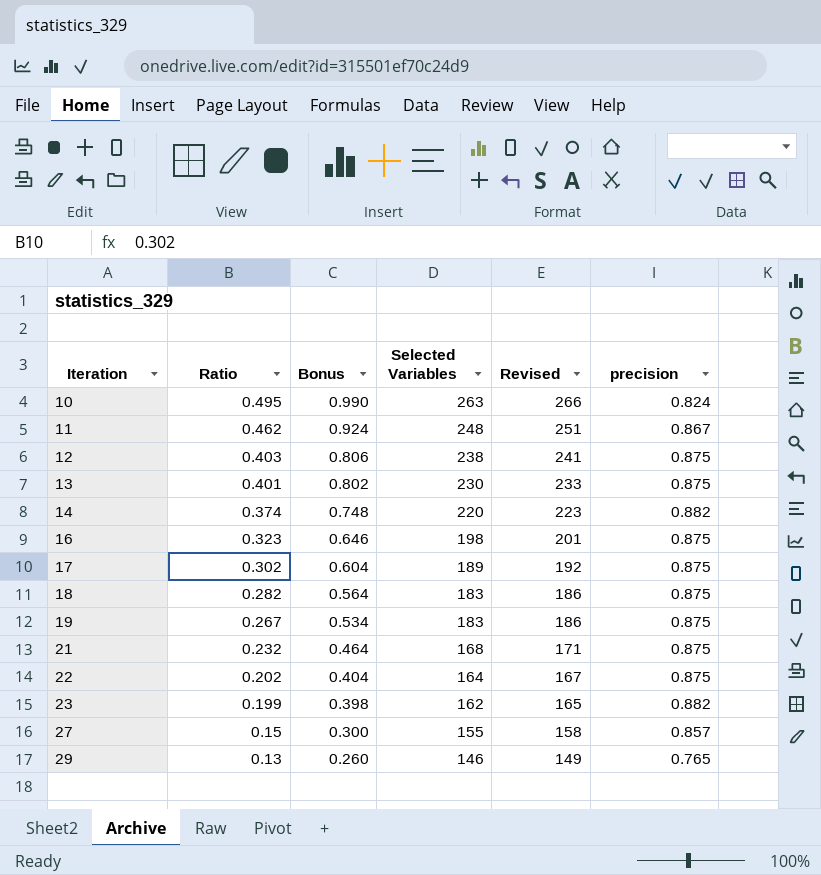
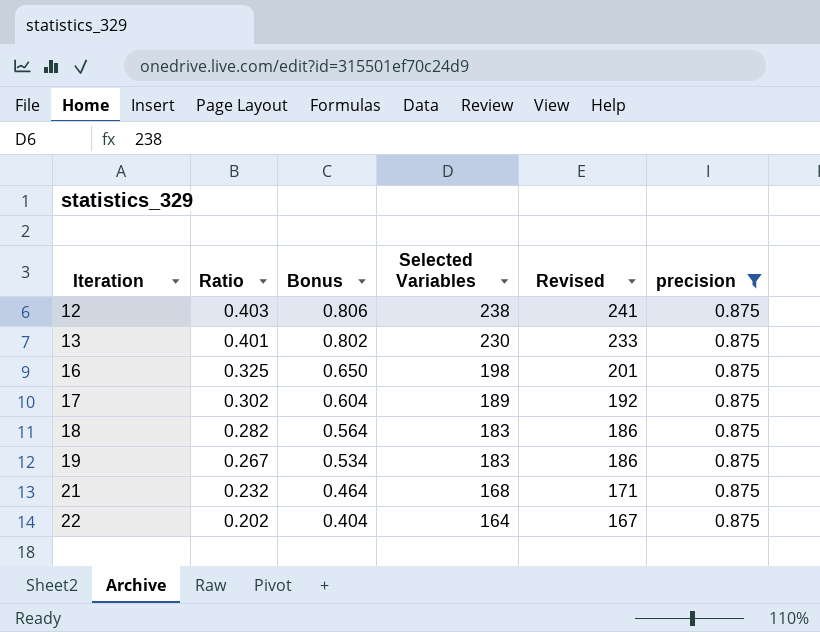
filter: none -> precision = 0.875
16 | Ratio: 0.323 -> 0.325
16 | Bonus: 0.646 -> 0.650

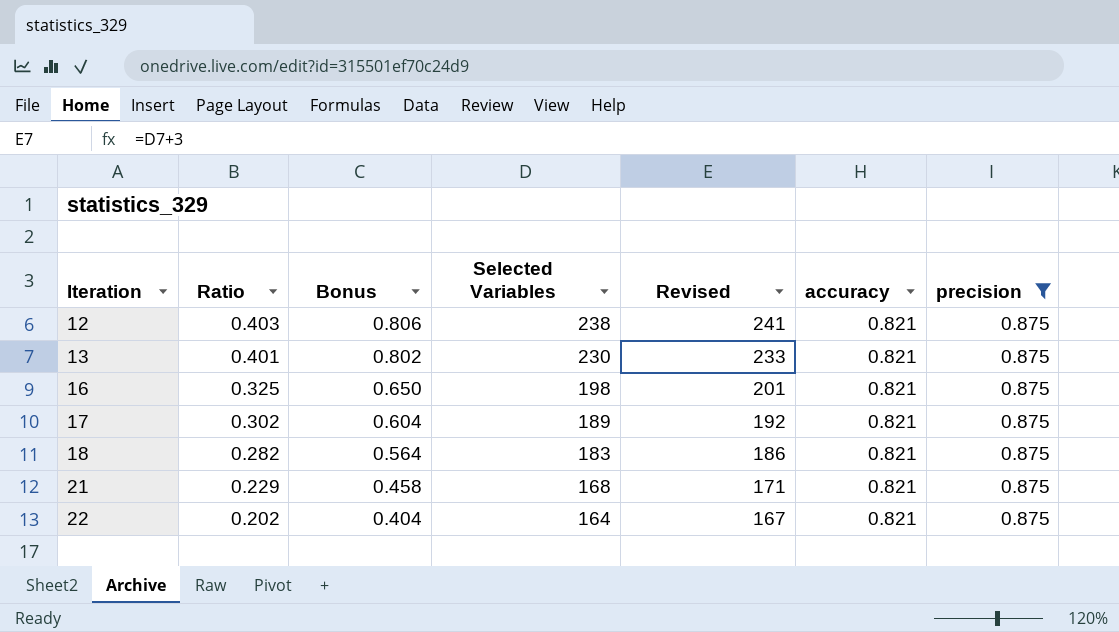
column accuracy | position: none -> 6
row 19: 0.267 | 0.534 | 183 | 186 | 0.875 -> none
21 | Ratio: 0.232 -> 0.229
21 | Bonus: 0.464 -> 0.458

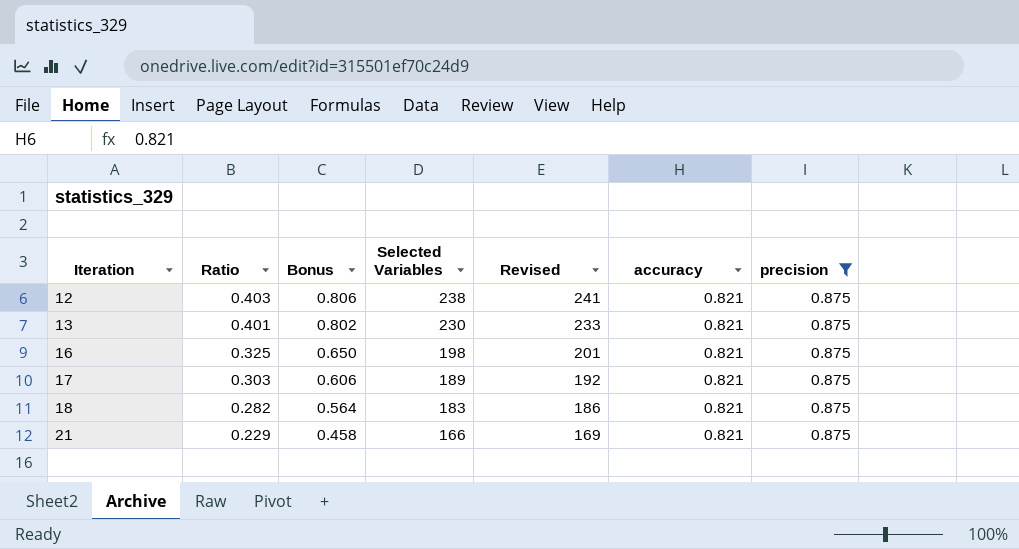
row 22: 0.202 | 0.404 | 164 | 167 | 0.821 | 0.875 -> none
17 | Ratio: 0.302 -> 0.303
17 | Bonus: 0.604 -> 0.606
21 | Selected Variables: 168 -> 166
21 | Revised: 171 -> 169

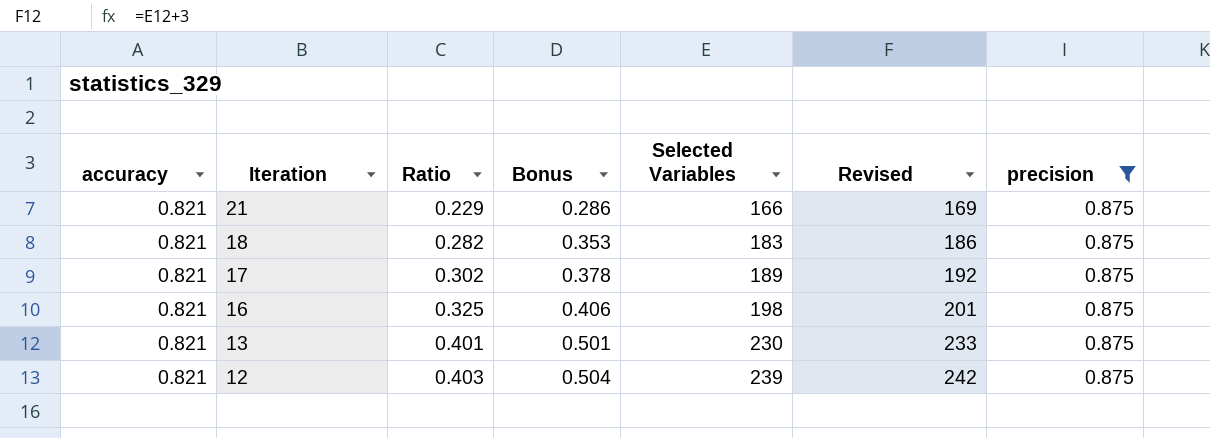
row order: Iteration ascending -> Iteration descending
column accuracy | position: 6 -> 1
column Bonus | formula: [Ratio] * 2 -> [Ratio] * 1.25
17 | Ratio: 0.303 -> 0.302
12 | Selected Variables: 238 -> 239
12 | Revised: 241 -> 242

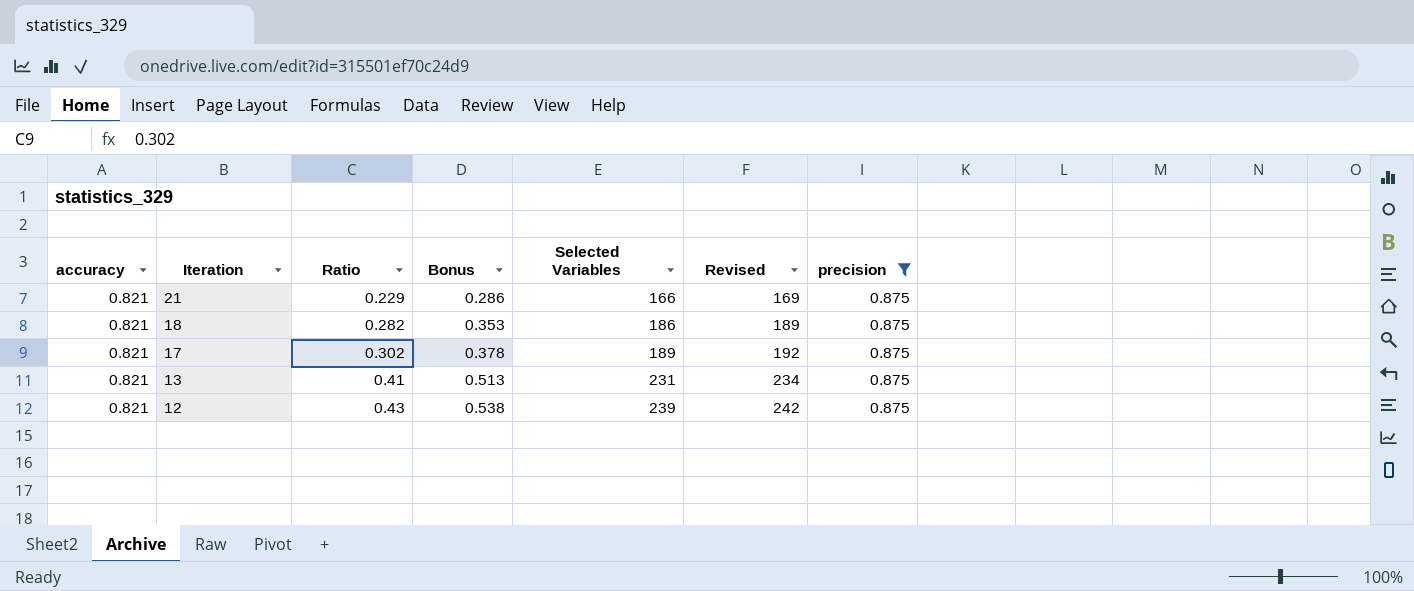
row 16: 0.821 | 0.325 | 0.406 | 198 | 201 | 0.875 -> none
18 | Selected Variables: 183 -> 186
18 | Revised: 186 -> 189
13 | Ratio: 0.401 -> 0.41
13 | Bonus: 0.501 -> 0.513
13 | Selected Variables: 230 -> 231
13 | Revised: 233 -> 234
12 | Ratio: 0.403 -> 0.43
12 | Bonus: 0.504 -> 0.538

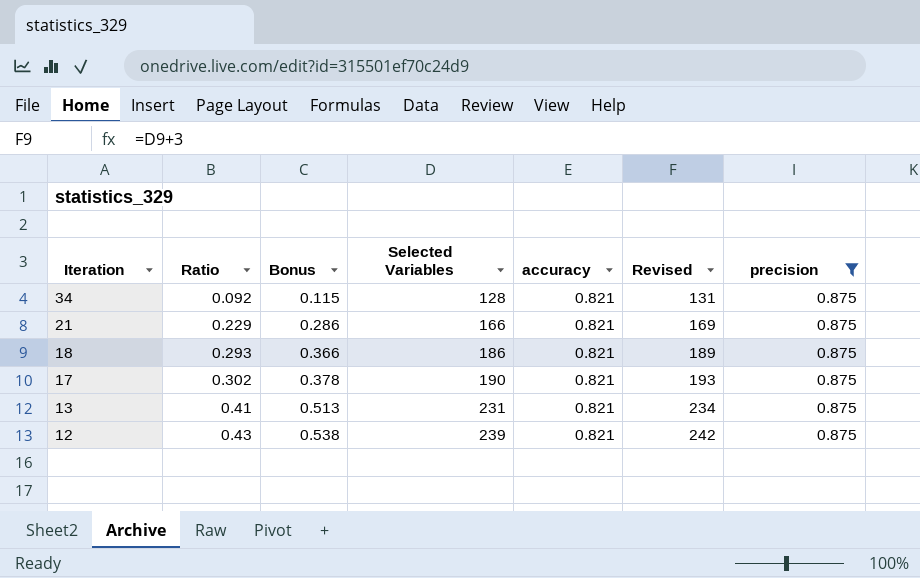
column accuracy | position: 1 -> 5
row 34: none -> 0.092 | 0.115 | 128 | 0.821 | 131 | 0.875
18 | Ratio: 0.282 -> 0.293
18 | Bonus: 0.353 -> 0.366
17 | Selected Variables: 189 -> 190
17 | Revised: 192 -> 193

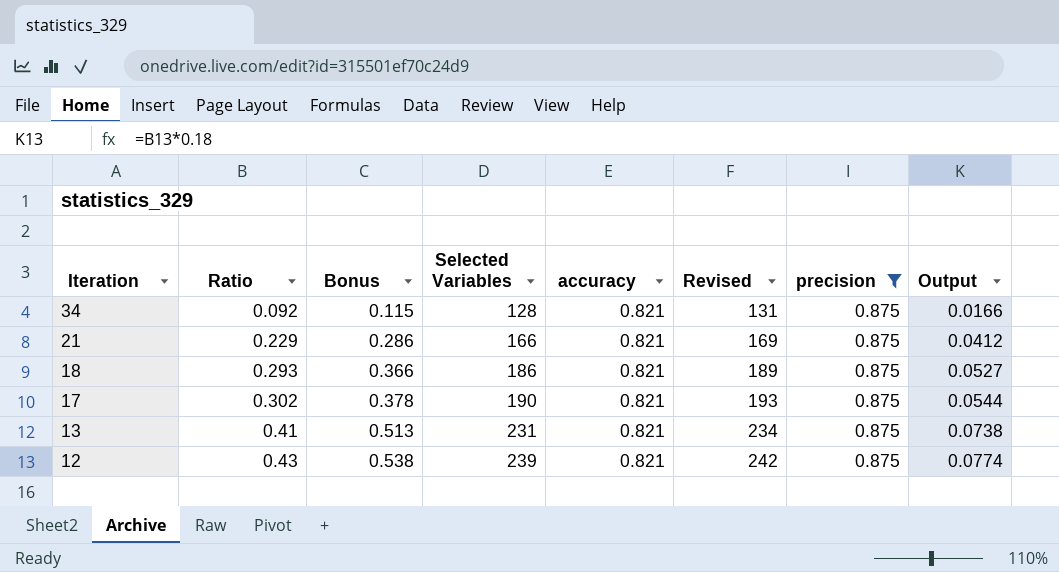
column Output | formula: none -> [Ratio] * 0.18

